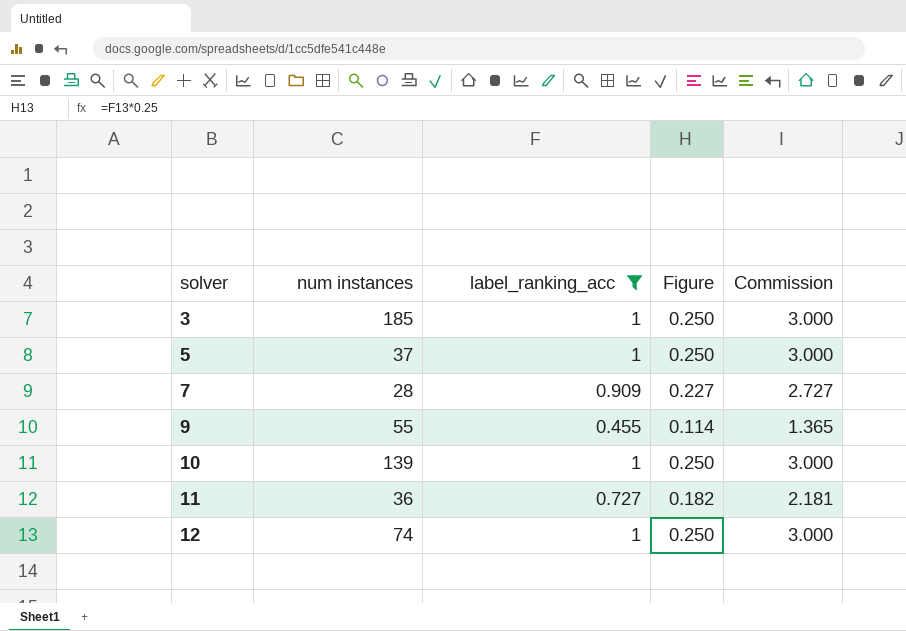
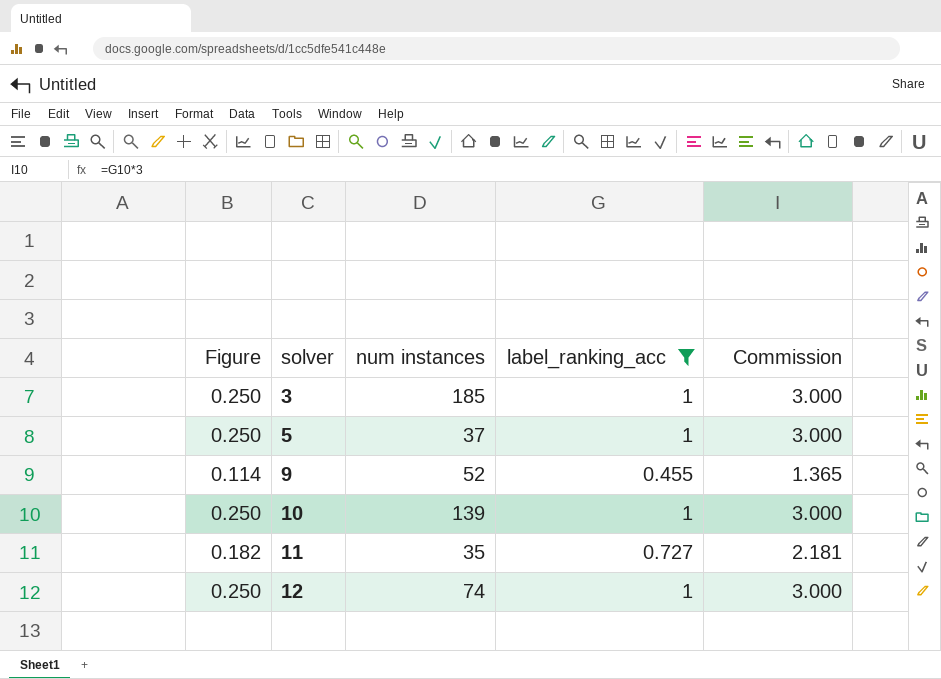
column Figure | position: 4 -> 1
row 7: 28 | 0.909 | 0.227 | 2.727 -> none
9 | num instances: 55 -> 52
11 | num instances: 36 -> 35

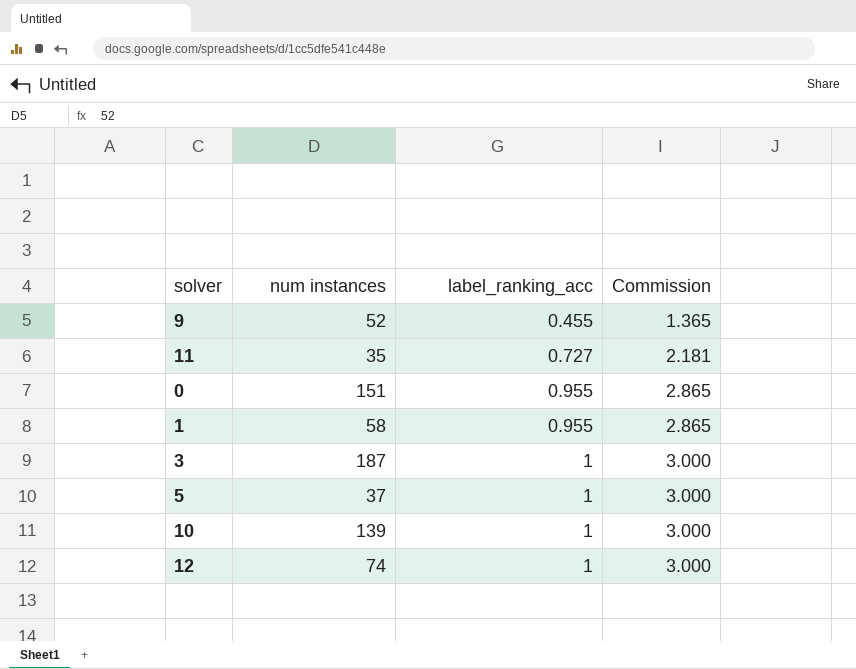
filter: label_ranking_acc != 0.955 -> none
row order: solver ascending -> label_ranking_acc ascending
column Figure | formula: [label_ranking_acc] * 0.25 -> none
3 | num instances: 185 -> 187

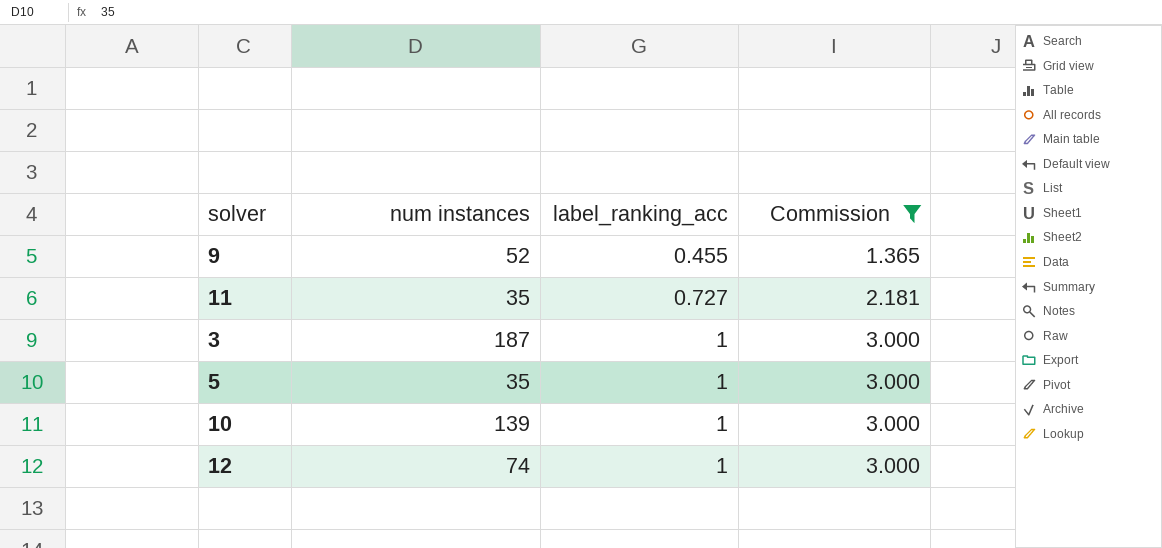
filter: none -> Commission != 2.865
5 | num instances: 37 -> 35

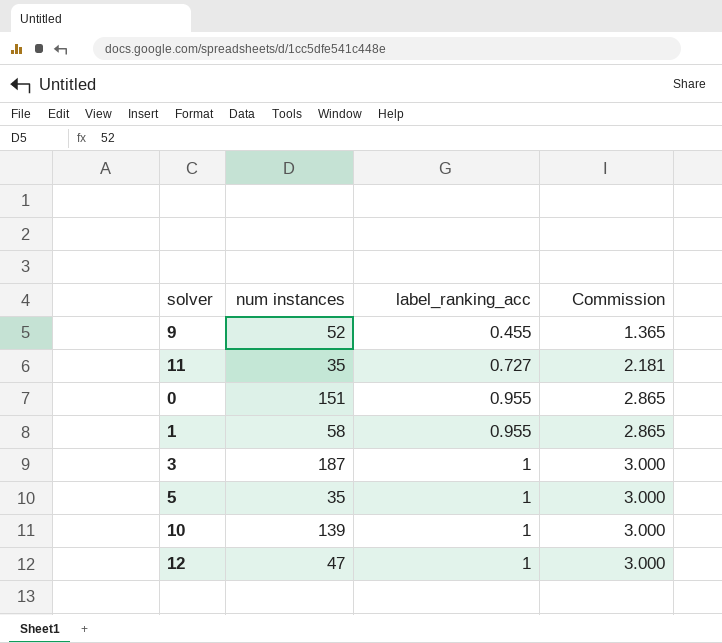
filter: Commission != 2.865 -> none
12 | num instances: 74 -> 47

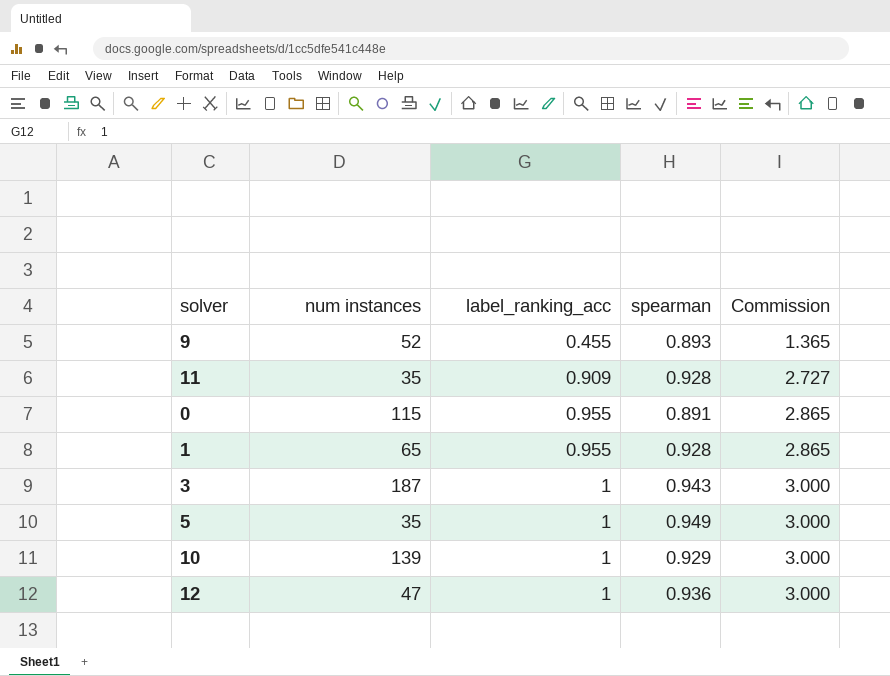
column spearman | position: none -> 4
11 | label_ranking_acc: 0.727 -> 0.909
11 | Commission: 2.181 -> 2.727
0 | num instances: 151 -> 115
1 | num instances: 58 -> 65

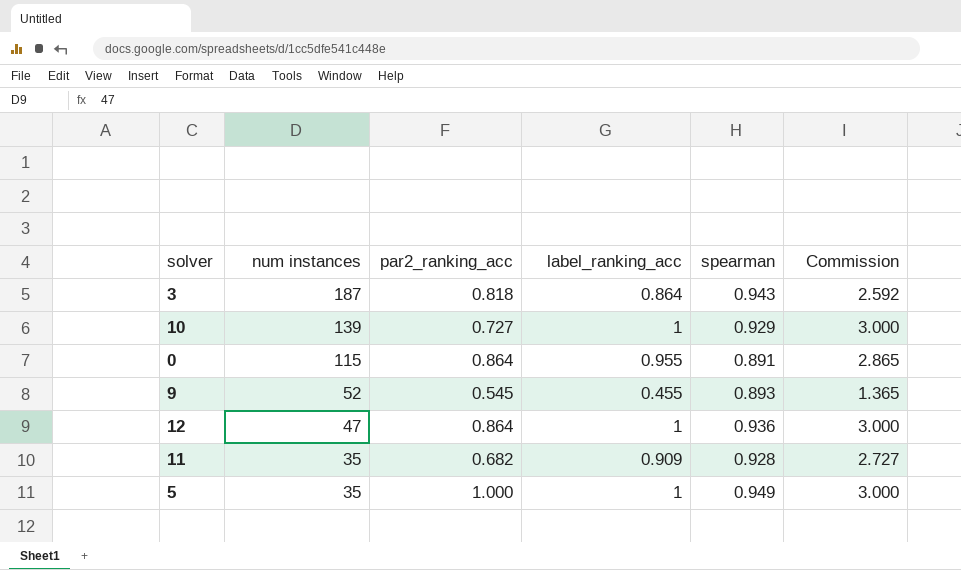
row order: label_ranking_acc ascending -> num instances descending
column par2_ranking_acc | position: none -> 3
row 1: 65 | 0.955 | 0.928 | 2.865 -> none
3 | label_ranking_acc: 1 -> 0.864
3 | Commission: 3.000 -> 2.592

